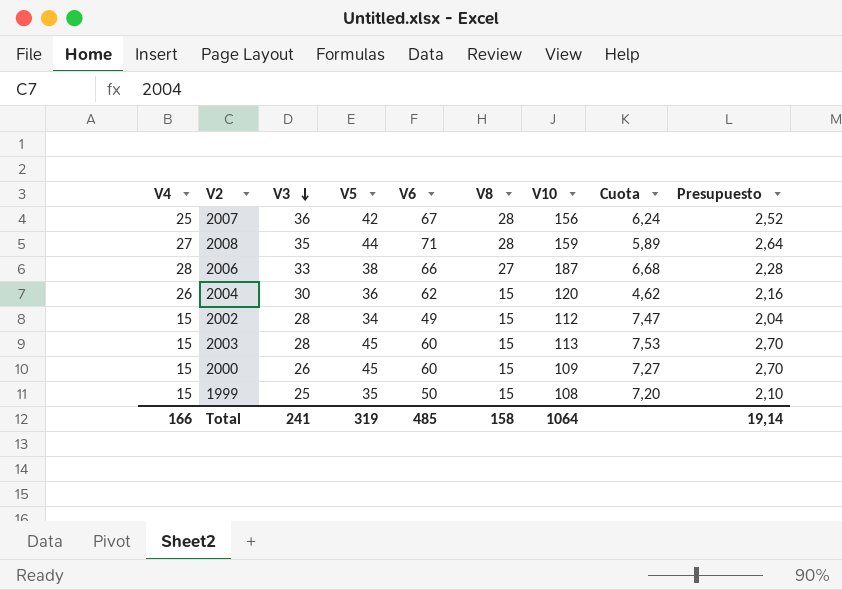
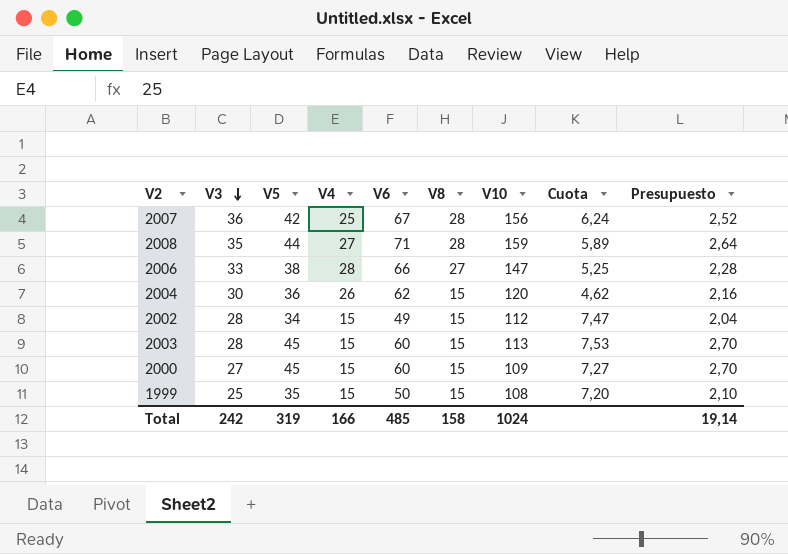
column V4 | position: 1 -> 4
2006 | V10: 187 -> 147
2006 | Cuota: 6,68 -> 5,25
2000 | V3: 26 -> 27
Total | V3: 241 -> 242
Total | V10: 1064 -> 1024

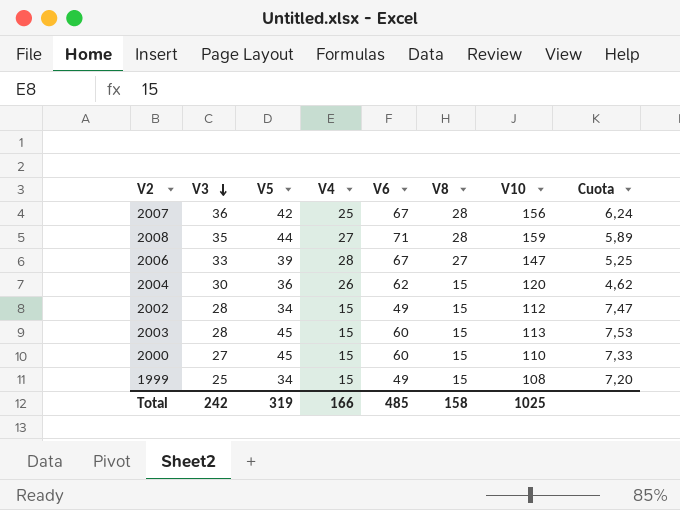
column Presupuesto | formula: [V5] * 0,06 -> none
2006 | V5: 38 -> 39
2006 | V6: 66 -> 67
2000 | V10: 109 -> 110
2000 | Cuota: 7,27 -> 7,33
1999 | V5: 35 -> 34
1999 | V6: 50 -> 49
Total | V10: 1024 -> 1025

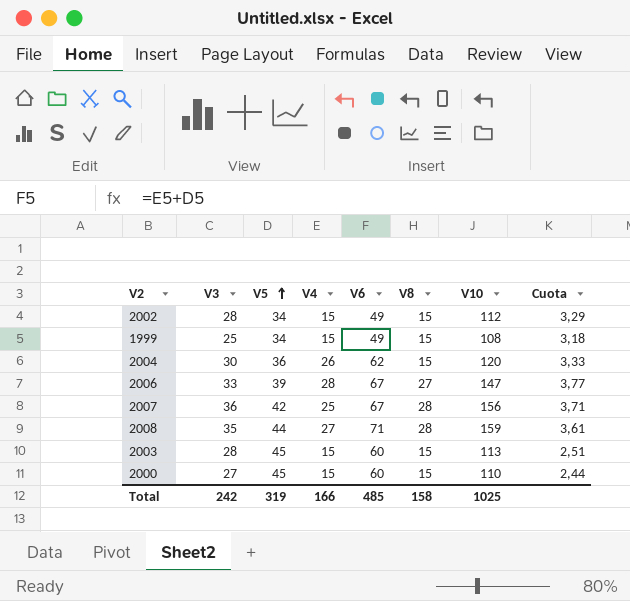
row order: V3 descending -> V5 ascending
column Cuota | formula: [V10] / [V4] -> [V10] / [V5]

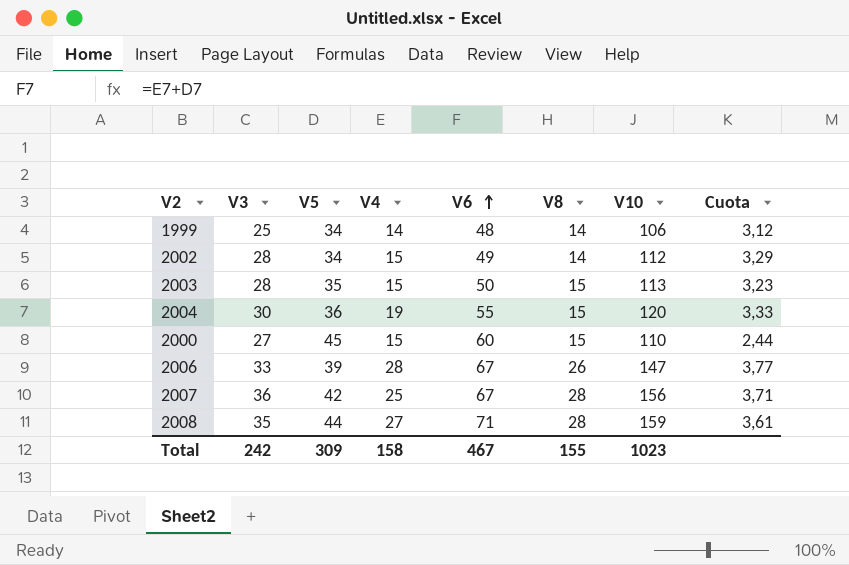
row order: V5 ascending -> V6 ascending
1999 | V4: 15 -> 14
1999 | V6: 49 -> 48
1999 | V8: 15 -> 14
1999 | V10: 108 -> 106
1999 | Cuota: 3,18 -> 3,12
2002 | V8: 15 -> 14
2003 | V5: 45 -> 35
2003 | V6: 60 -> 50
2003 | Cuota: 2,51 -> 3,23
2004 | V4: 26 -> 19
2004 | V6: 62 -> 55
2006 | V8: 27 -> 26
Total | V5: 319 -> 309
Total | V4: 166 -> 158
Total | V6: 485 -> 467
Total | V8: 158 -> 155
Total | V10: 1025 -> 1023

